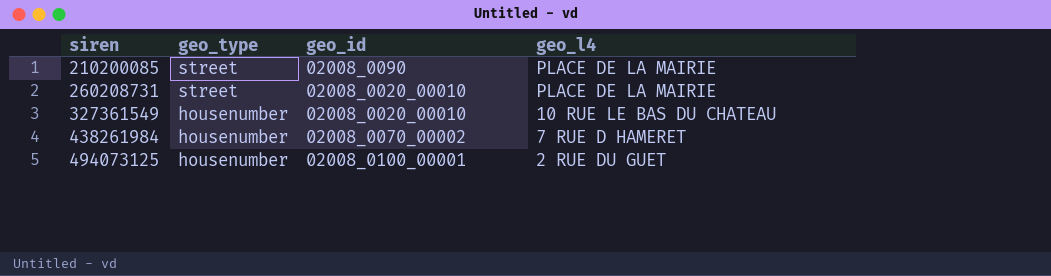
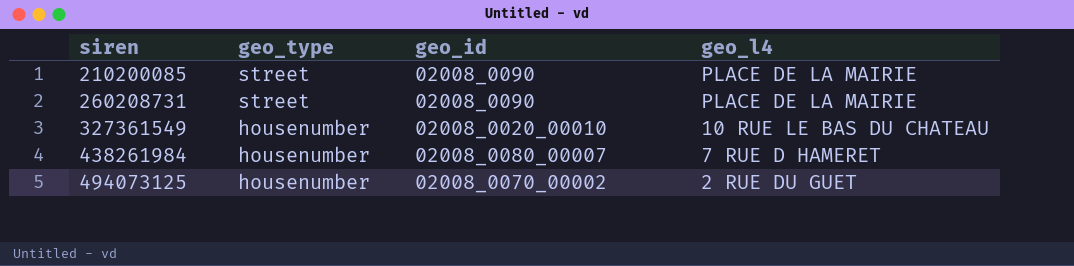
260208731 | geo_id: 02008_0020_00010 -> 02008_0090
438261984 | geo_id: 02008_0070_00002 -> 02008_0080_00007
494073125 | geo_id: 02008_0100_00001 -> 02008_0070_00002

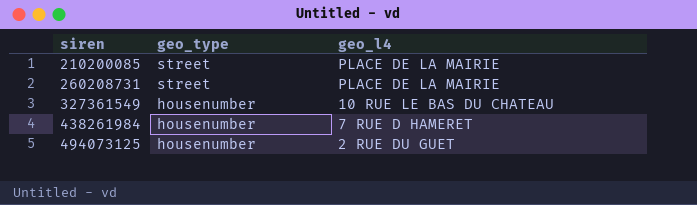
column geo_id | position: 3 -> none

